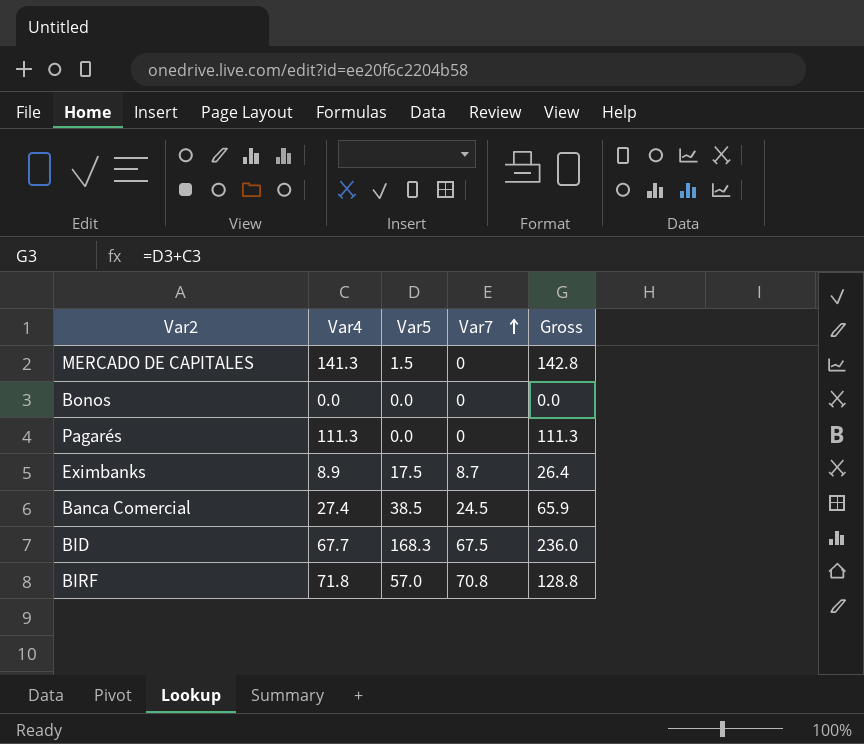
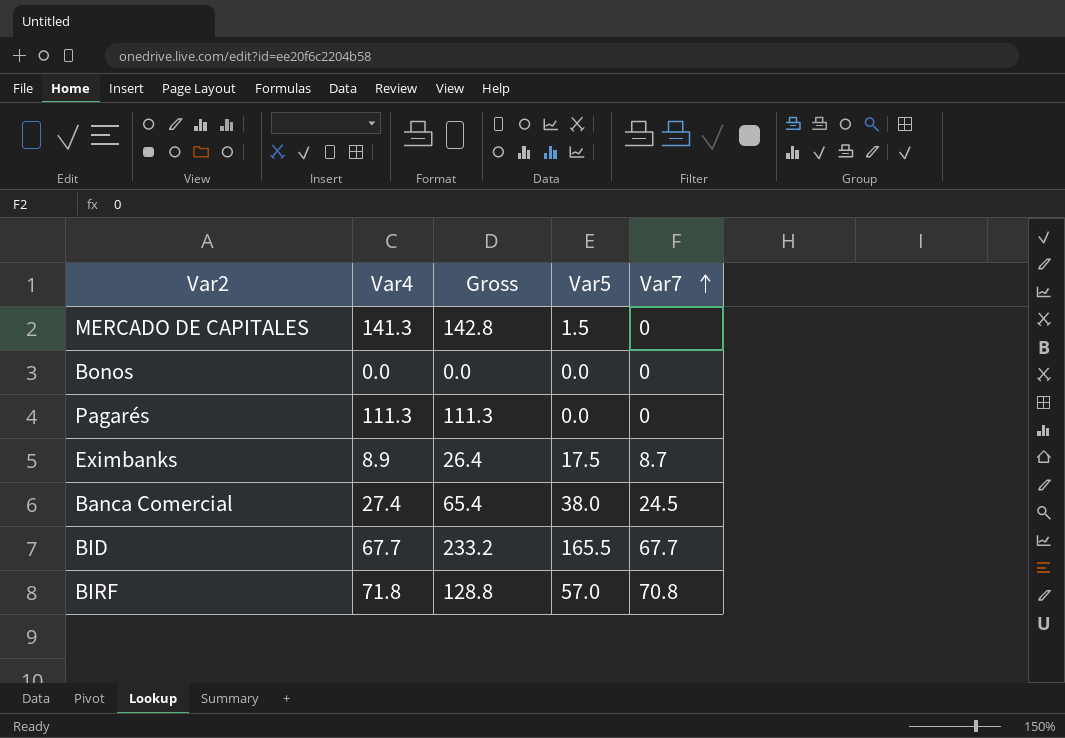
column Gross | position: 5 -> 3
Banca Comercial | Gross: 65.9 -> 65.4
Banca Comercial | Var5: 38.5 -> 38.0
BID | Gross: 236.0 -> 233.2
BID | Var5: 168.3 -> 165.5
BID | Var7: 67.5 -> 67.7

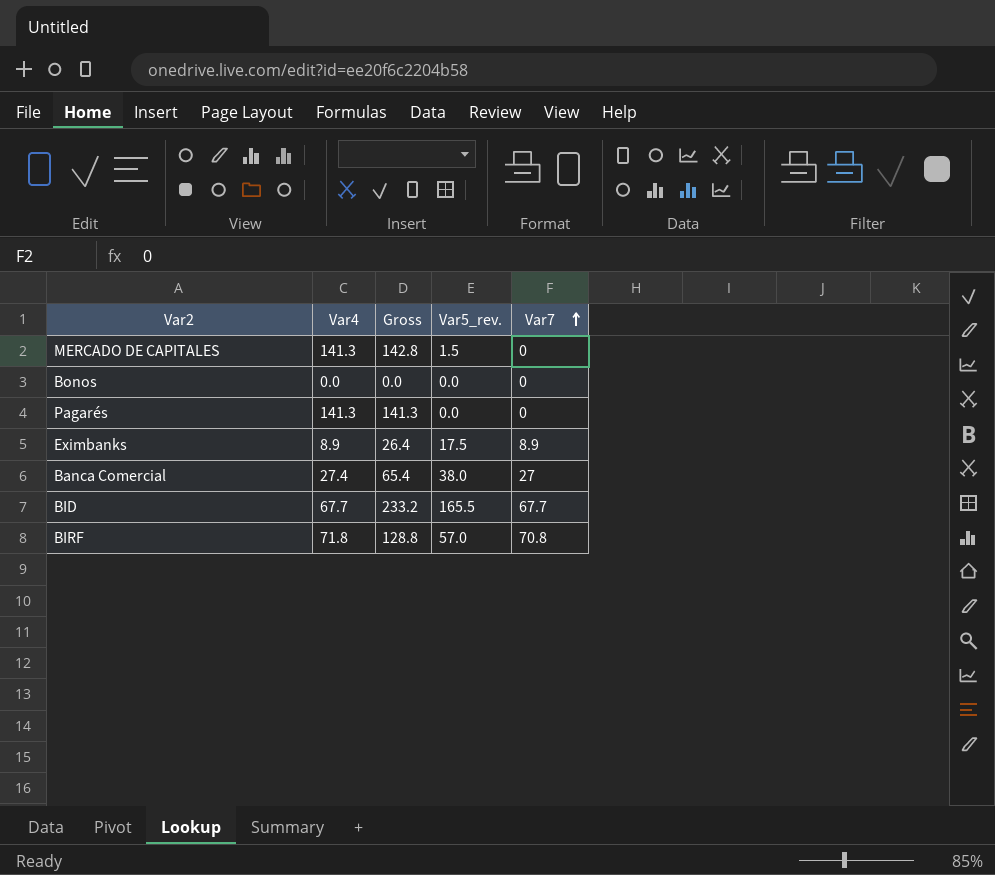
column name: Var5 -> Var5_rev.
Pagarés | Var4: 111.3 -> 141.3
Pagarés | Gross: 111.3 -> 141.3
Eximbanks | Var7: 8.7 -> 8.9
Banca Comercial | Var7: 24.5 -> 27

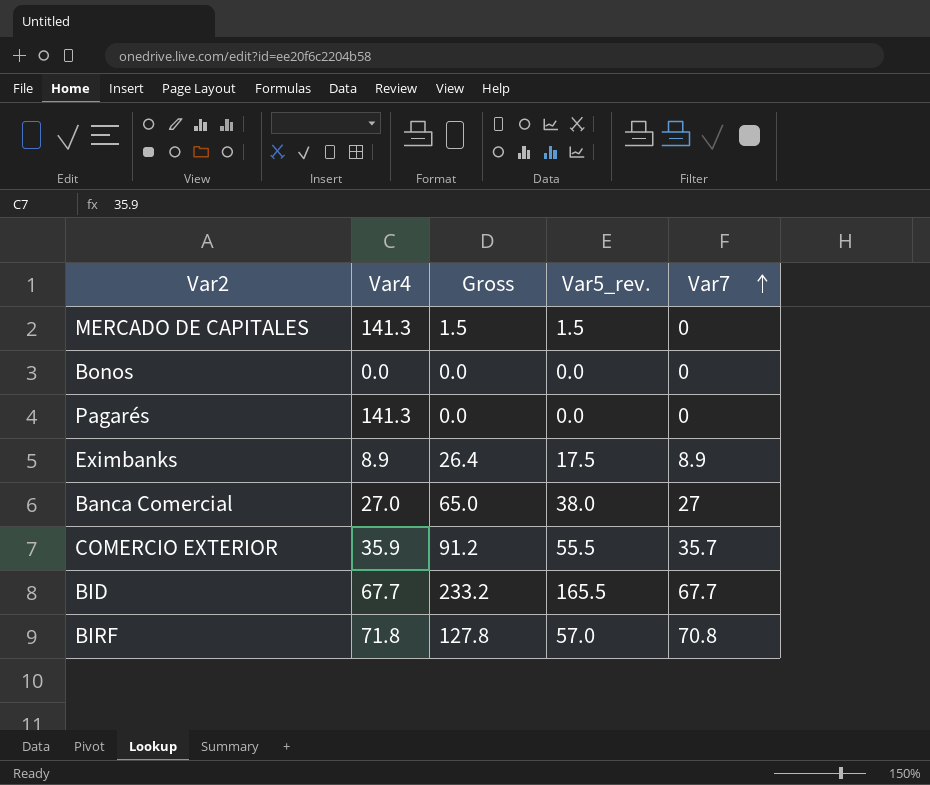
column Gross | formula: [Var4] + [Var5_rev.] -> [Var5_rev.] + [Var7]
Banca Comercial | Var4: 27.4 -> 27.0
row COMERCIO EXTERIOR: none -> 35.9 | 91.2 | 55.5 | 35.7

